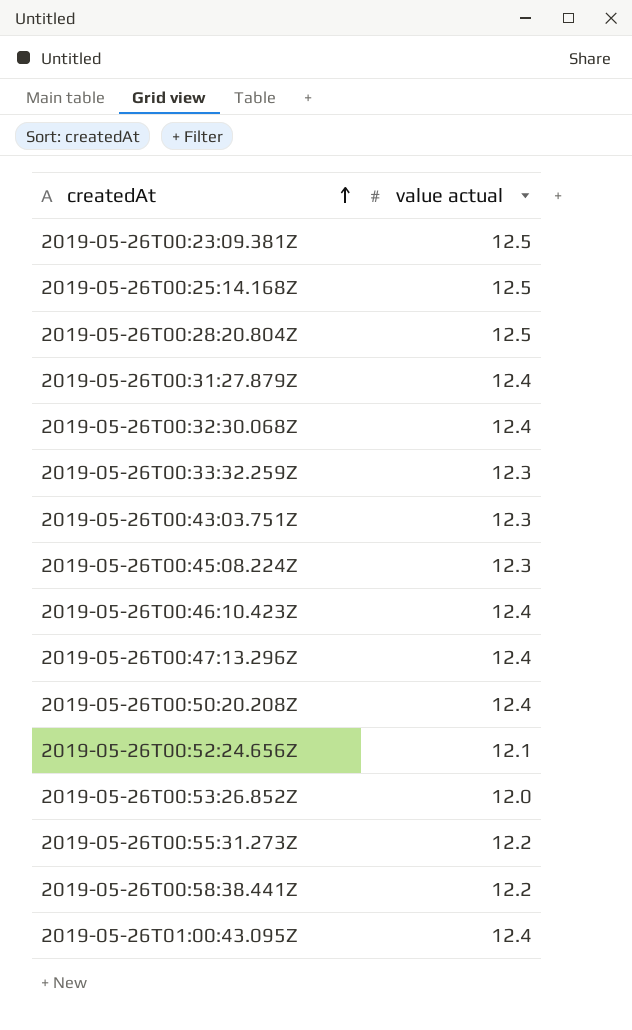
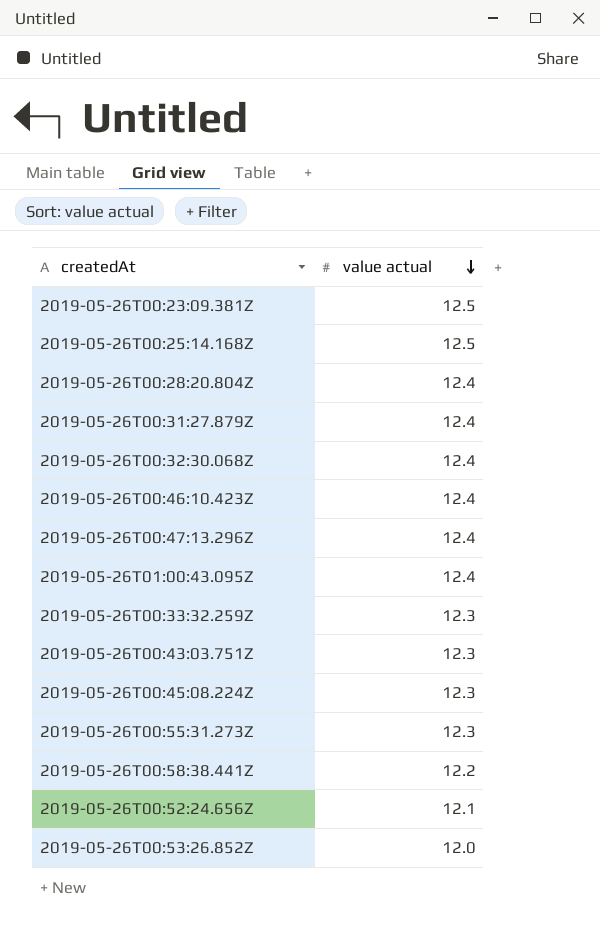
row order: createdAt ascending -> value actual descending
row 2019-05-26T00:50:20.208Z: 12.4 -> none
2019-05-26T00:28:20.804Z | value actual: 12.5 -> 12.4
2019-05-26T00:55:31.273Z | value actual: 12.2 -> 12.3

